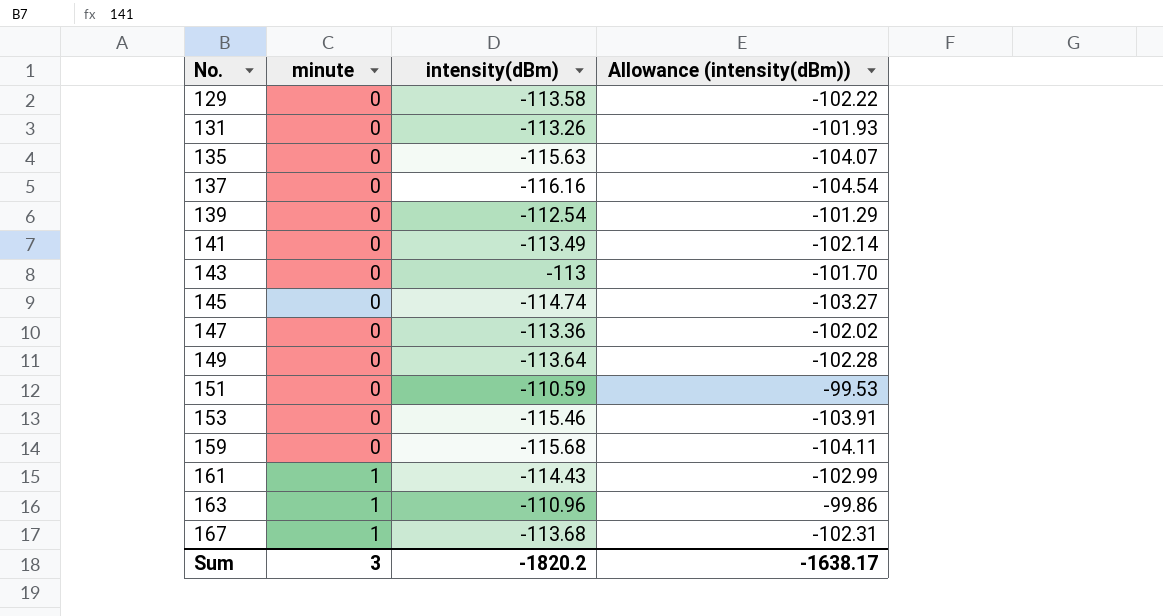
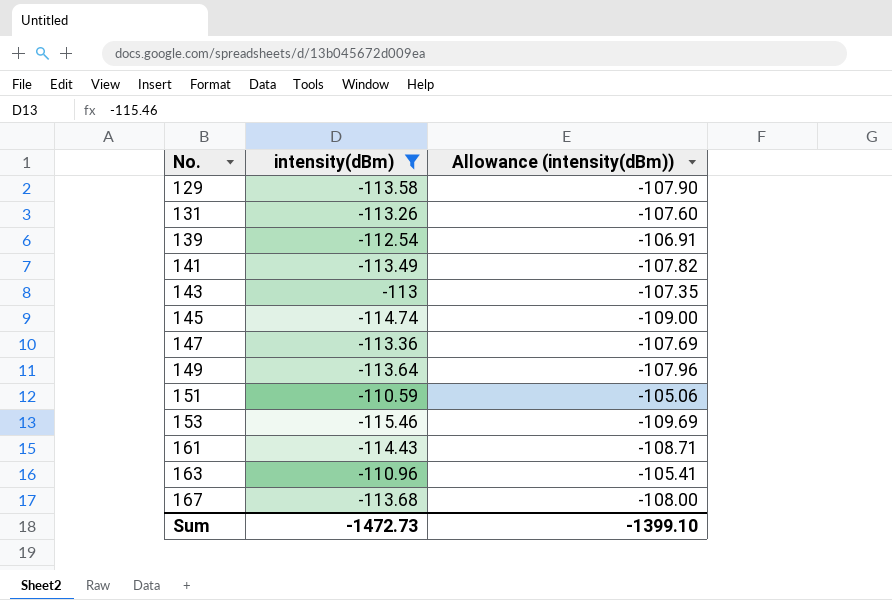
filter: none -> intensity(dBm) >= -115.46
column minute | position: 2 -> none
column Allowance (intensity(dBm)) | formula: [intensity(dBm)] * 0.9 -> [intensity(dBm)] * 0.95
Sum | intensity(dBm): -1820.2 -> -1472.73
Sum | Allowance (intensity(dBm)): -1638.17 -> -1399.10

